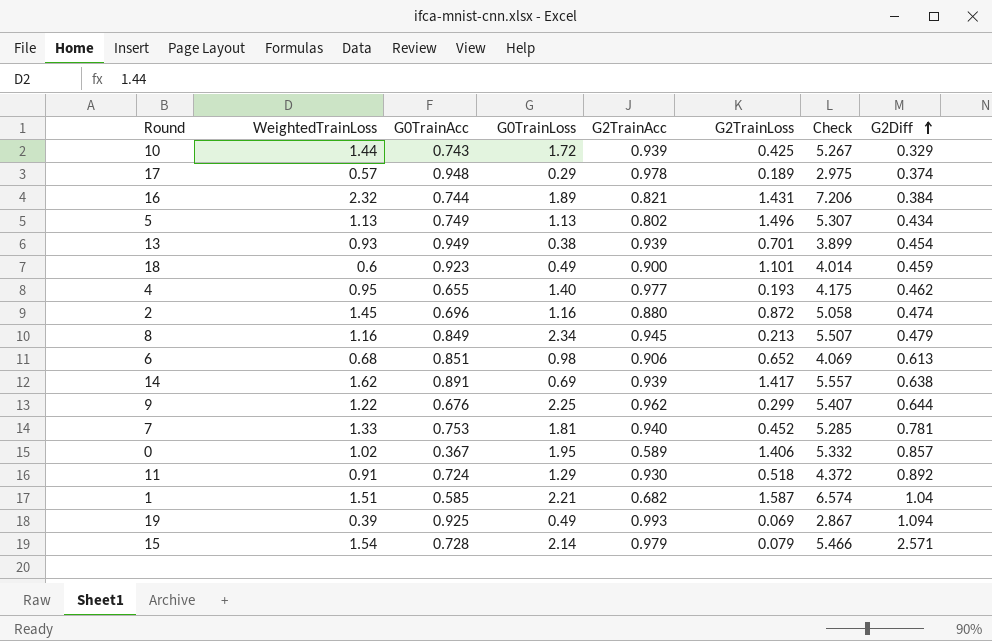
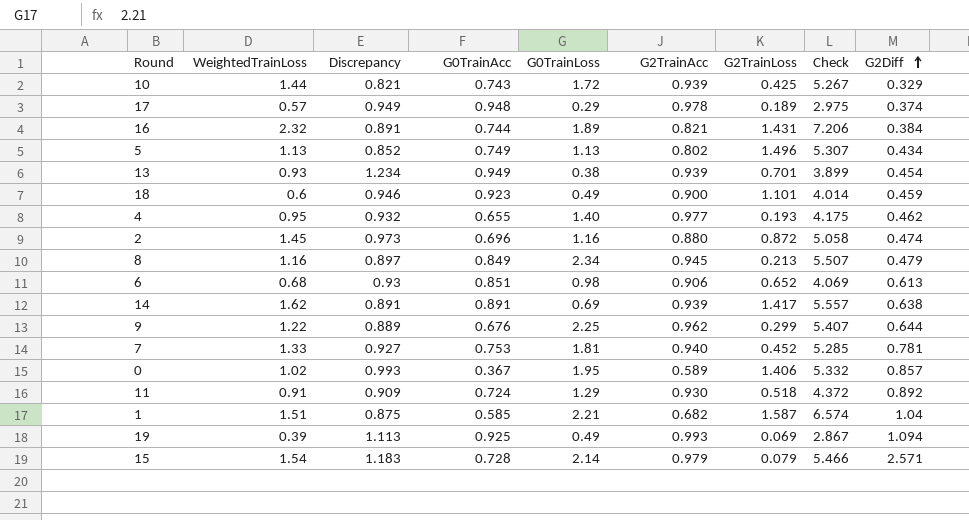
column Discrepancy | position: none -> 3

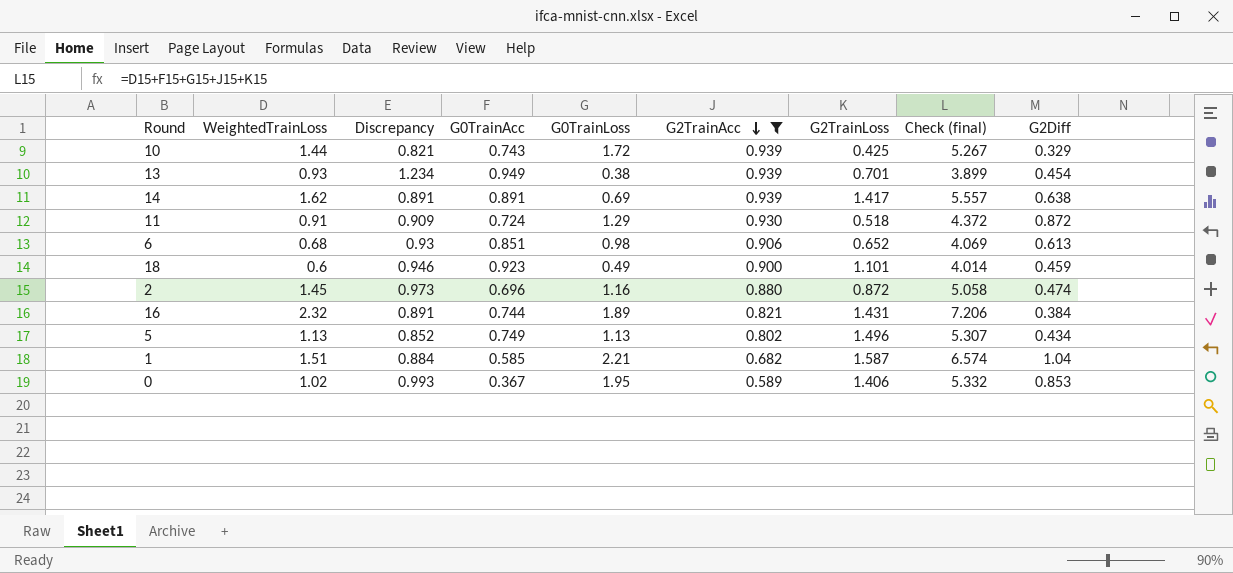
filter: none -> G2TrainAcc <= 0.939
row order: G2Diff ascending -> G2TrainAcc descending
column name: Check -> Check (final)
11 | G2Diff: 0.892 -> 0.872
1 | Discrepancy: 0.875 -> 0.884
0 | G2Diff: 0.857 -> 0.853

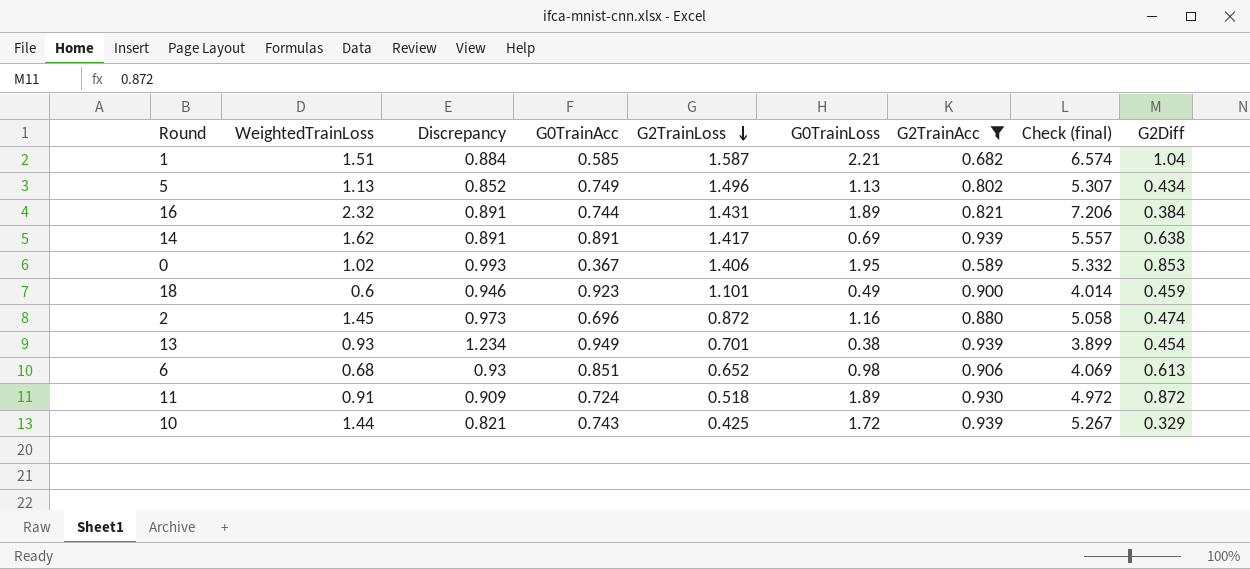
row order: G2TrainAcc descending -> G2TrainLoss descending
column G2TrainLoss | position: 7 -> 5
11 | G0TrainLoss: 1.29 -> 1.89
11 | Check (final): 4.372 -> 4.972

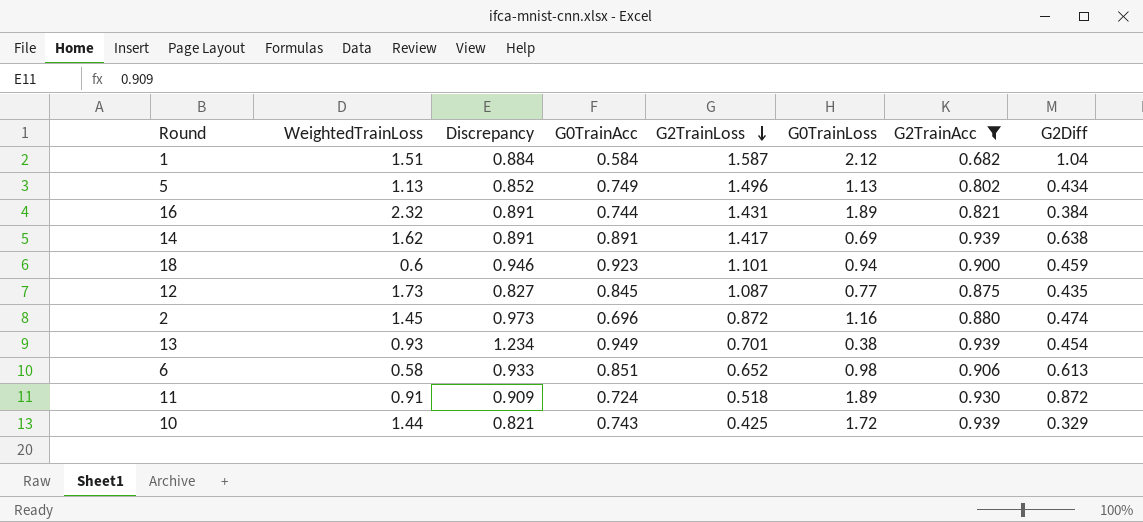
column Check (final) | formula: [WeightedTrainLoss] + [G0TrainAcc] + [G2TrainLoss] + [G0TrainLoss] + [G2TrainAcc] -> none
row 0: 1.02 | 0.993 | 0.367 | 1.406 | 1.95 | 0.589 | 5.332 | 0.853 -> none
1 | G0TrainAcc: 0.585 -> 0.584
1 | G0TrainLoss: 2.21 -> 2.12
18 | G0TrainLoss: 0.49 -> 0.94
row 12: none -> 1.73 | 0.827 | 0.845 | 1.087 | 0.77 | 0.875 | 0.435
6 | WeightedTrainLoss: 0.68 -> 0.58
6 | Discrepancy: 0.93 -> 0.933

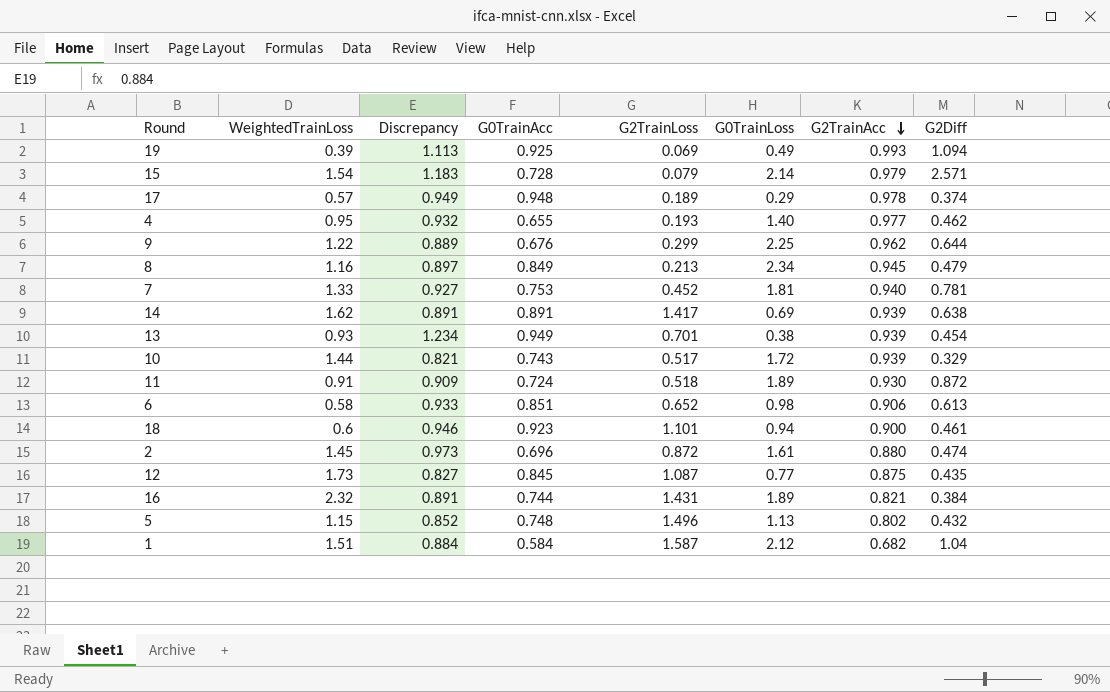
filter: G2TrainAcc <= 0.939 -> none
row order: G2TrainLoss descending -> G2TrainAcc descending
10 | G2TrainLoss: 0.425 -> 0.517
18 | G2Diff: 0.459 -> 0.461
2 | G0TrainLoss: 1.16 -> 1.61
5 | WeightedTrainLoss: 1.13 -> 1.15
5 | G0TrainAcc: 0.749 -> 0.748
5 | G2Diff: 0.434 -> 0.432

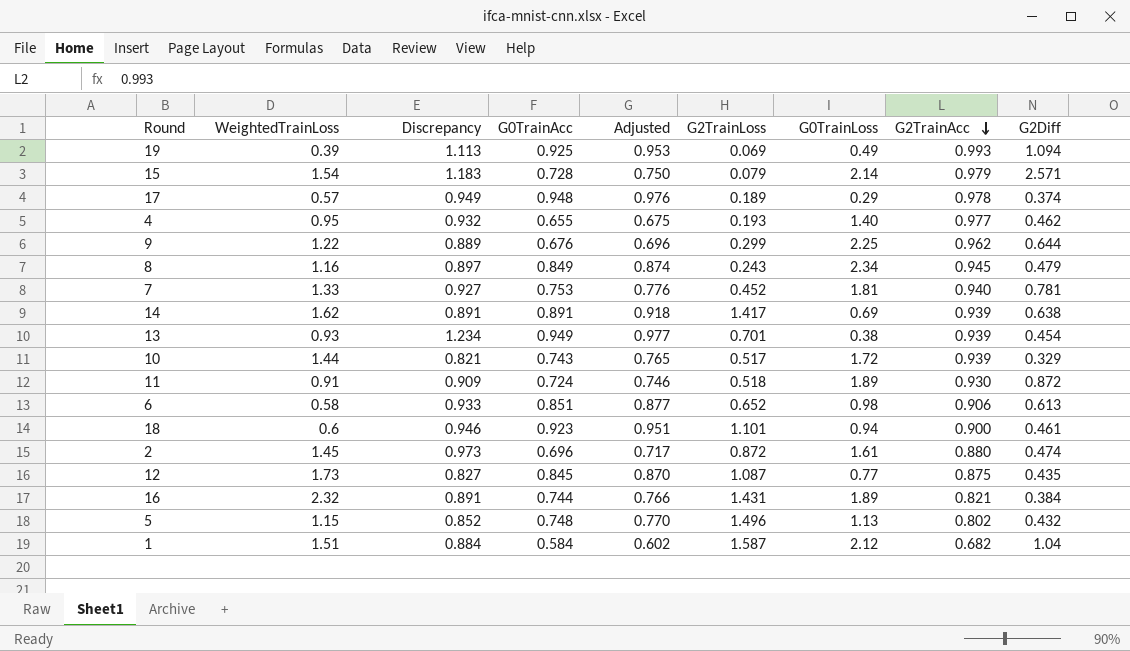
column Adjusted | formula: none -> [G0TrainAcc] * 1.03
8 | G2TrainLoss: 0.213 -> 0.243

